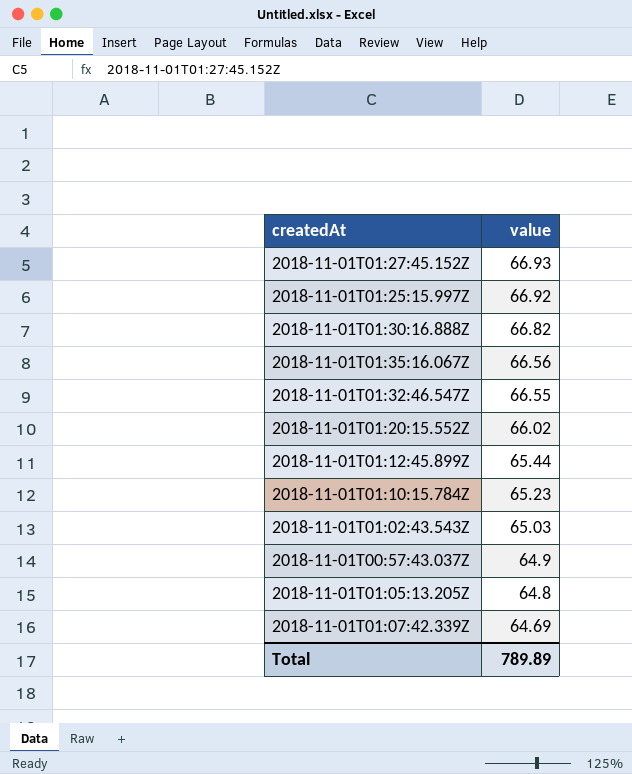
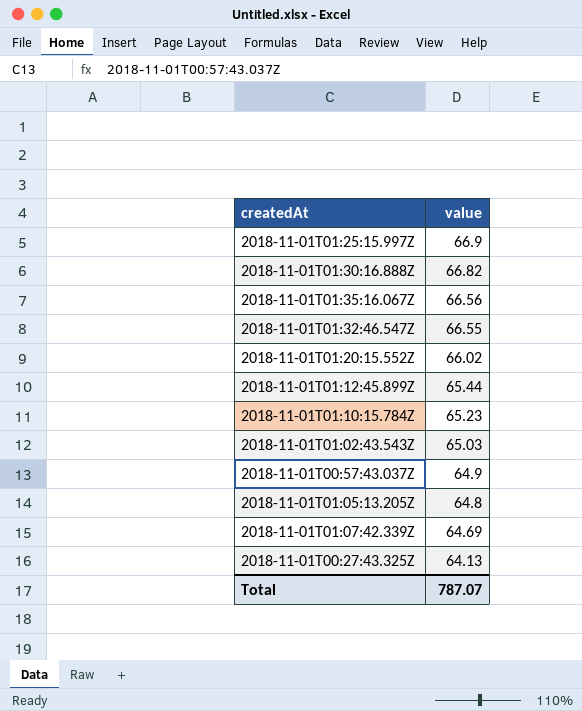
row 2018-11-01T01:27:45.152Z: 66.93 -> none
2018-11-01T01:25:15.997Z | value: 66.92 -> 66.9
row 2018-11-01T00:27:43.325Z: none -> 64.13
Total | value: 789.89 -> 787.07

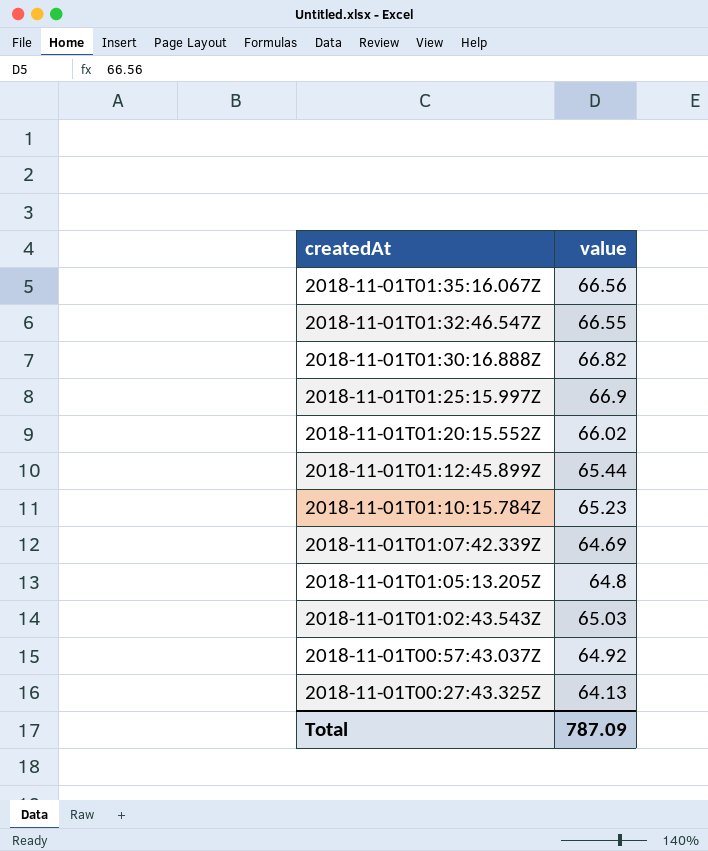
row order: value descending -> createdAt descending
2018-11-01T00:57:43.037Z | value: 64.9 -> 64.92
Total | value: 787.07 -> 787.09

